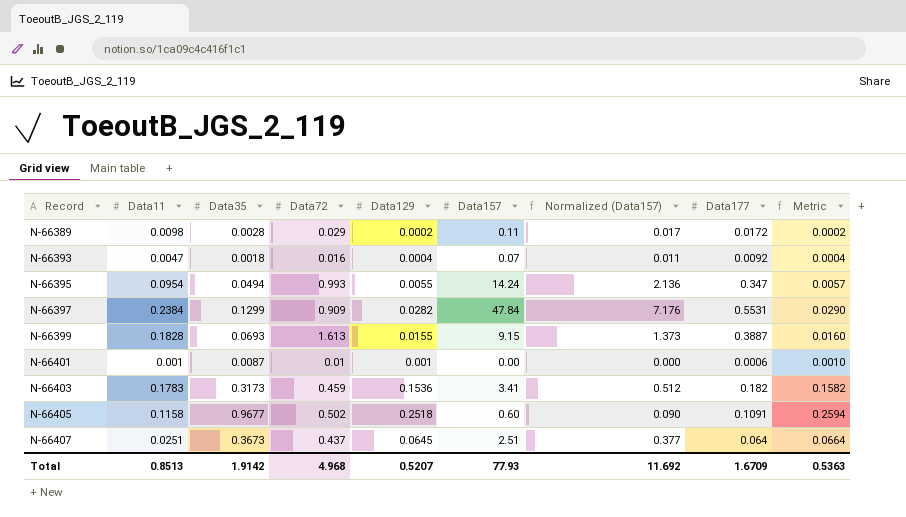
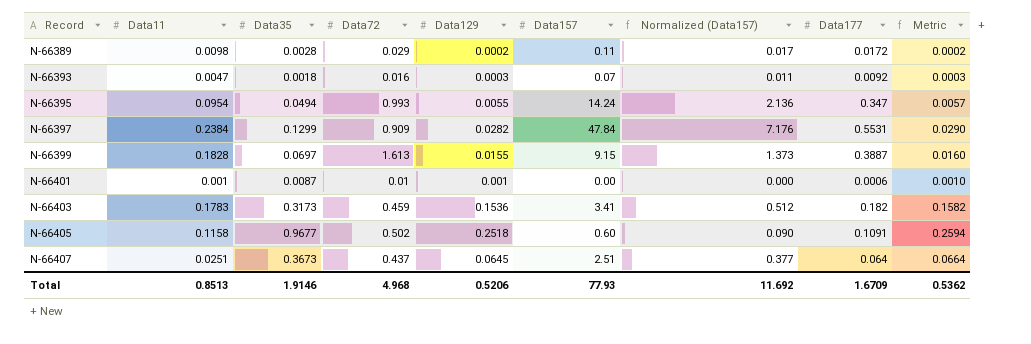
N-66393 | Data129: 0.0004 -> 0.0003
N-66393 | Metric: 0.0004 -> 0.0003
N-66399 | Data35: 0.0693 -> 0.0697
Total | Data35: 1.9142 -> 1.9146
Total | Data129: 0.5207 -> 0.5206
Total | Metric: 0.5363 -> 0.5362

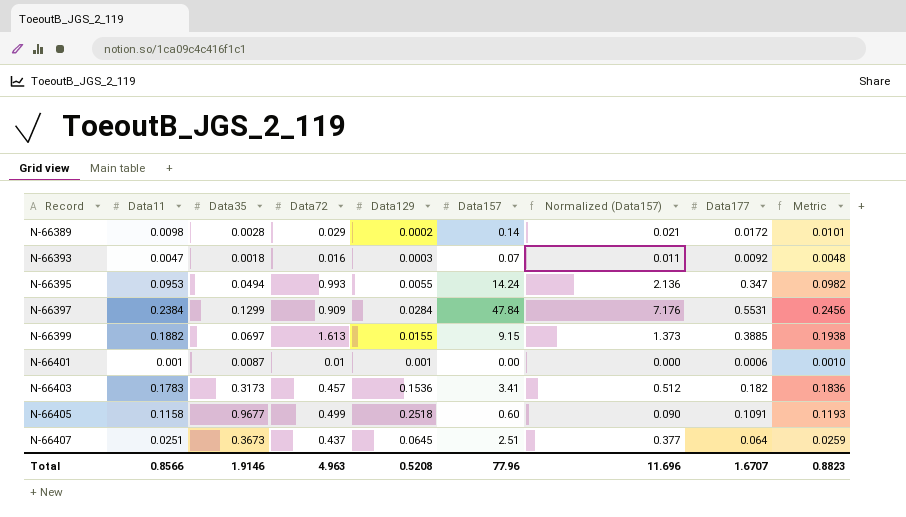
column Metric | formula: [Data129] * 1.03 -> [Data11] * 1.03
N-66389 | Data157: 0.11 -> 0.14
N-66389 | Normalized (Data157): 0.017 -> 0.021
N-66395 | Data11: 0.0954 -> 0.0953
N-66397 | Data129: 0.0282 -> 0.0284
N-66399 | Data11: 0.1828 -> 0.1882
N-66399 | Data177: 0.3887 -> 0.3885
N-66403 | Data72: 0.459 -> 0.457
N-66405 | Data72: 0.502 -> 0.499
Total | Data11: 0.8513 -> 0.8566
Total | Data72: 4.968 -> 4.963
Total | Data129: 0.5206 -> 0.5208
Total | Data157: 77.93 -> 77.96
Total | Normalized (Data157): 11.692 -> 11.696
Total | Data177: 1.6709 -> 1.6707
Total | Metric: 0.5362 -> 0.8823

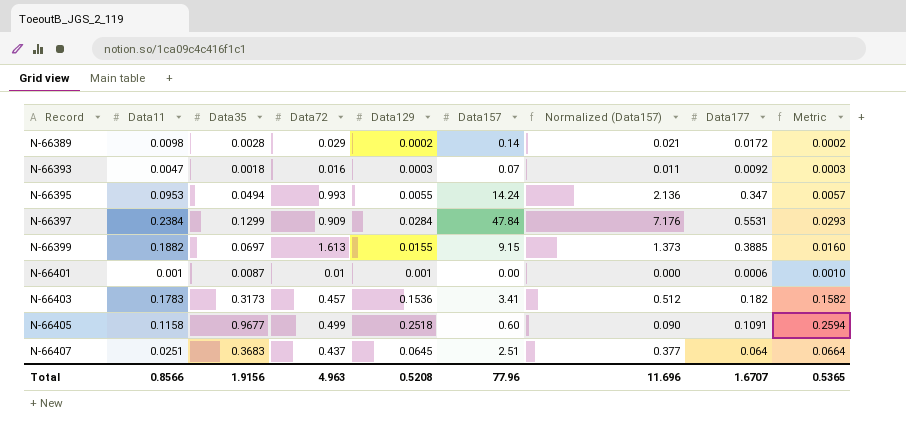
column Metric | formula: [Data11] * 1.03 -> [Data129] * 1.03
N-66407 | Data35: 0.3673 -> 0.3683
Total | Data35: 1.9146 -> 1.9156
Total | Metric: 0.8823 -> 0.5365

